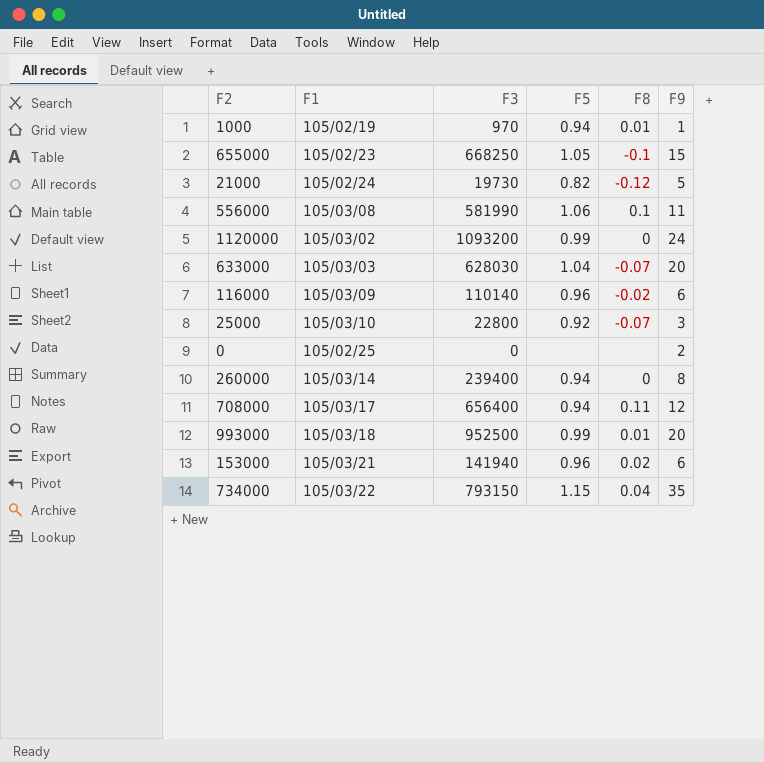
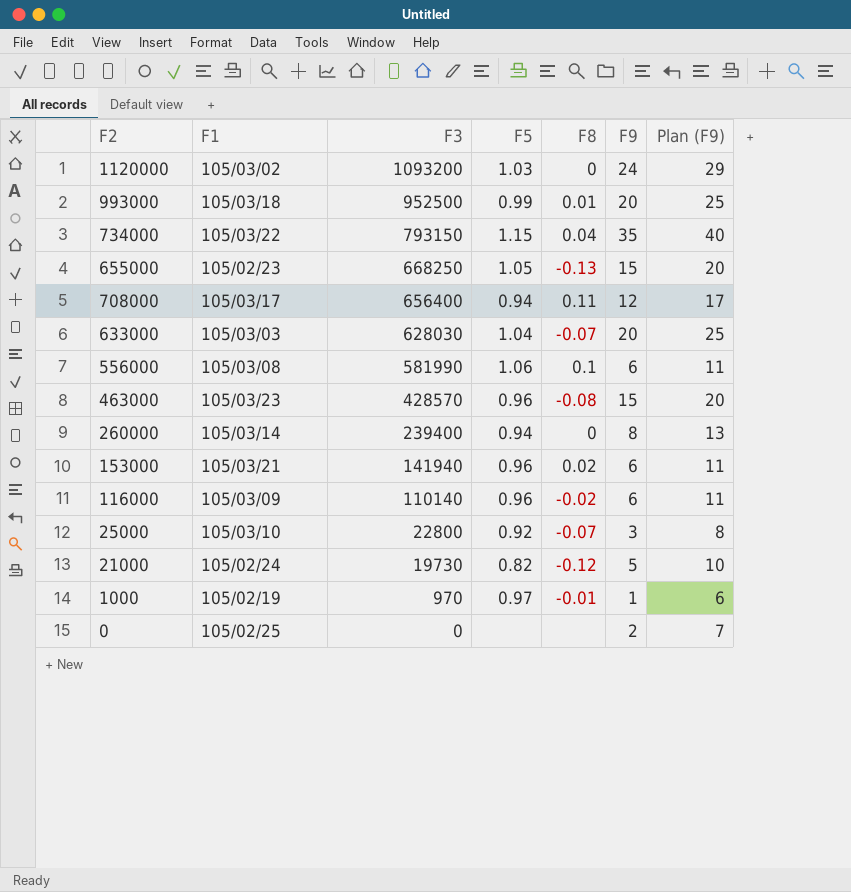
row order: none -> F3 descending
column Plan (F9) | formula: none -> [F9] + 5
1120000 | F5: 0.99 -> 1.03
655000 | F8: -0.1 -> -0.13
556000 | F9: 11 -> 6
row 463000: none -> 105/03/23 | 428570 | 0.96 | -0.08 | 15 | 20
1000 | F5: 0.94 -> 0.97
1000 | F8: 0.01 -> -0.01

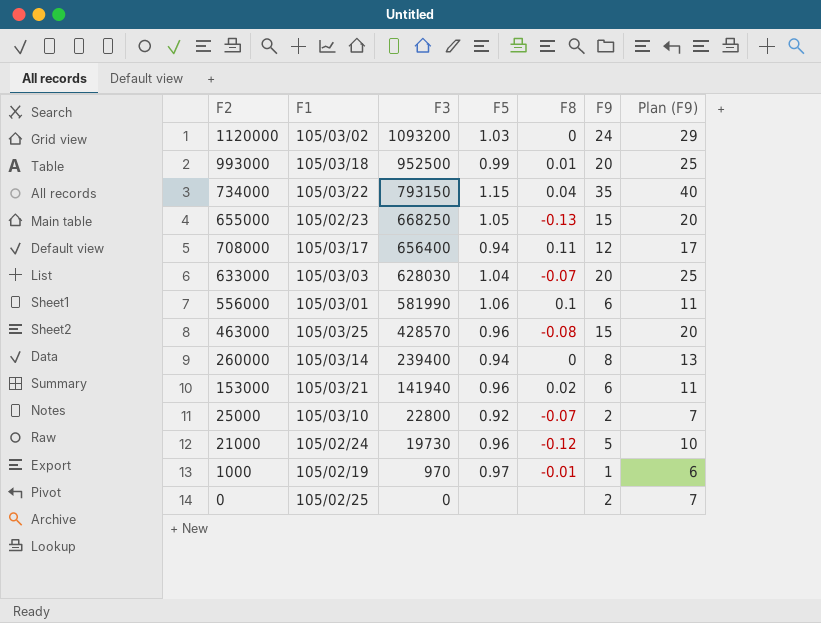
row 116000: 105/03/09 | 110140 | 0.96 | -0.02 | 6 | 11 -> none
556000 | F1: 105/03/08 -> 105/03/01
463000 | F1: 105/03/23 -> 105/03/25
25000 | F9: 3 -> 2
25000 | Plan (F9): 8 -> 7
21000 | F5: 0.82 -> 0.96

